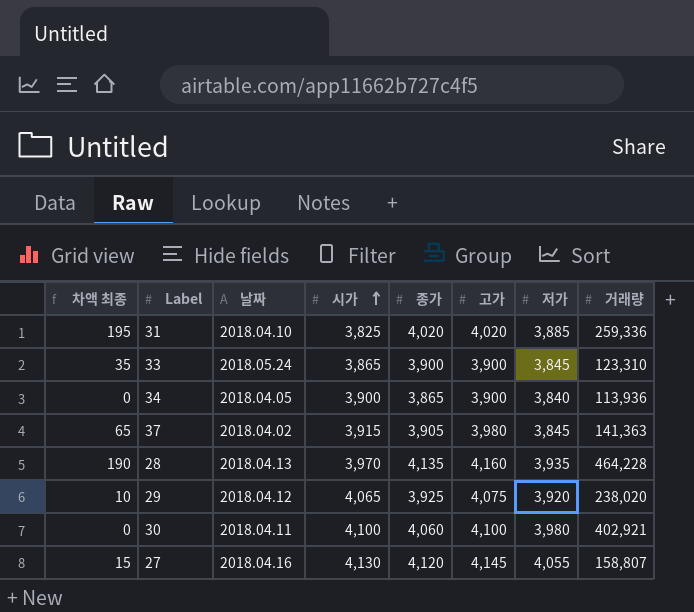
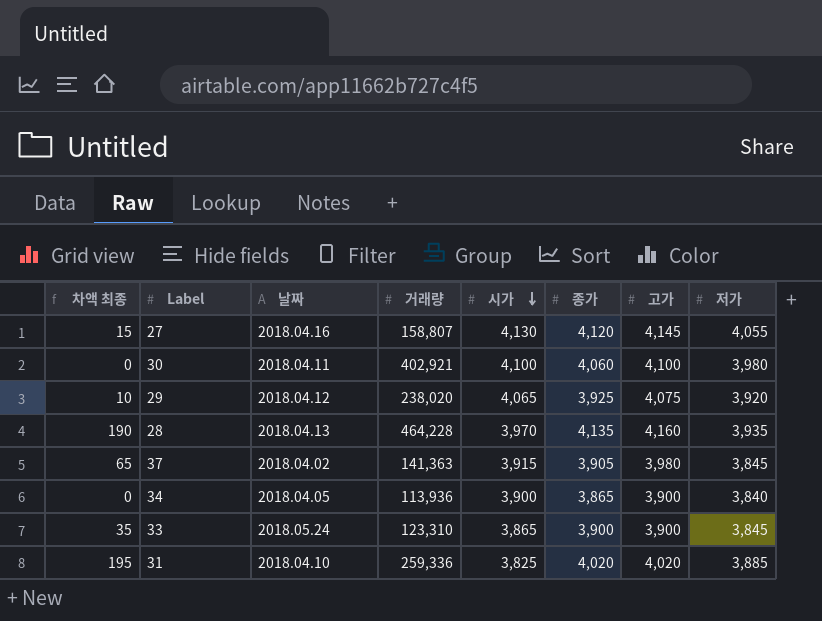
row order: 시가 ascending -> 시가 descending
column 거래량 | position: 8 -> 4

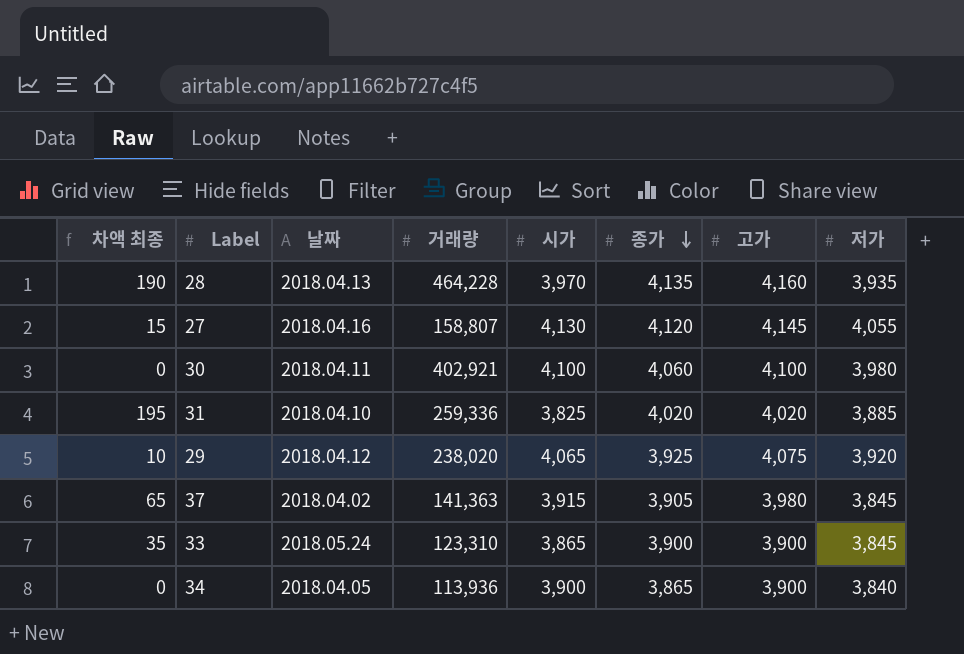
row order: 시가 descending -> 종가 descending

